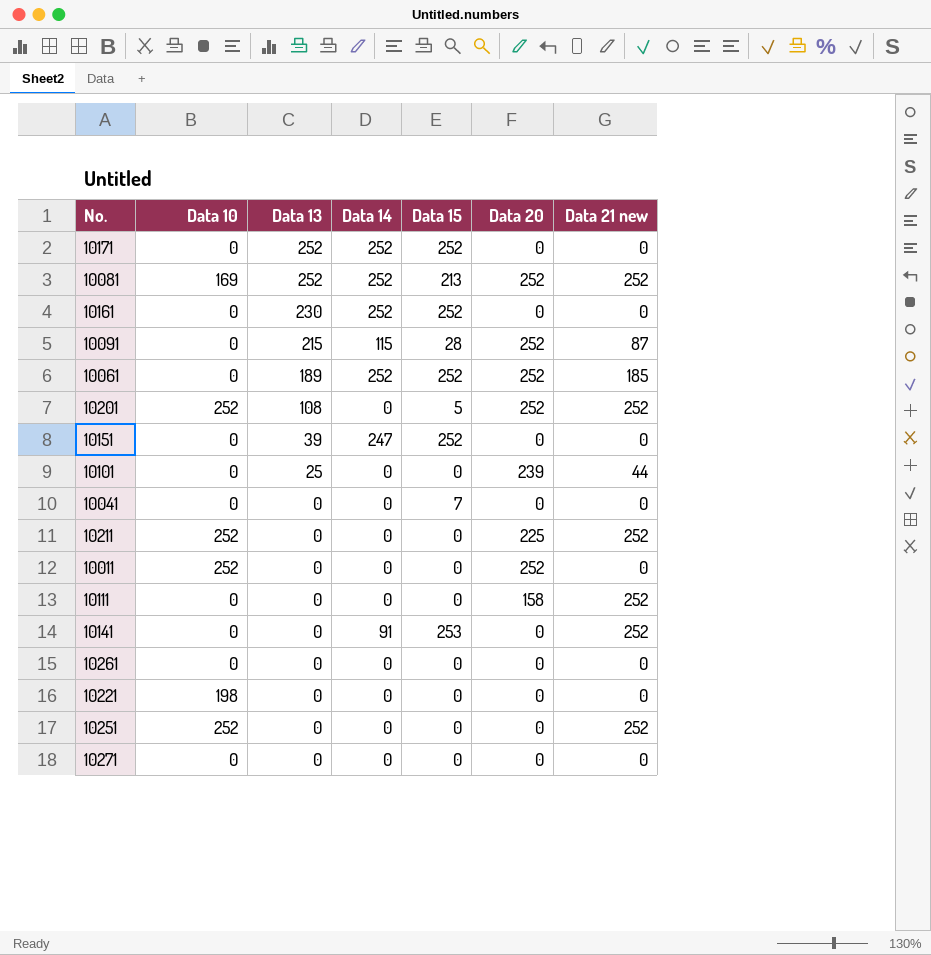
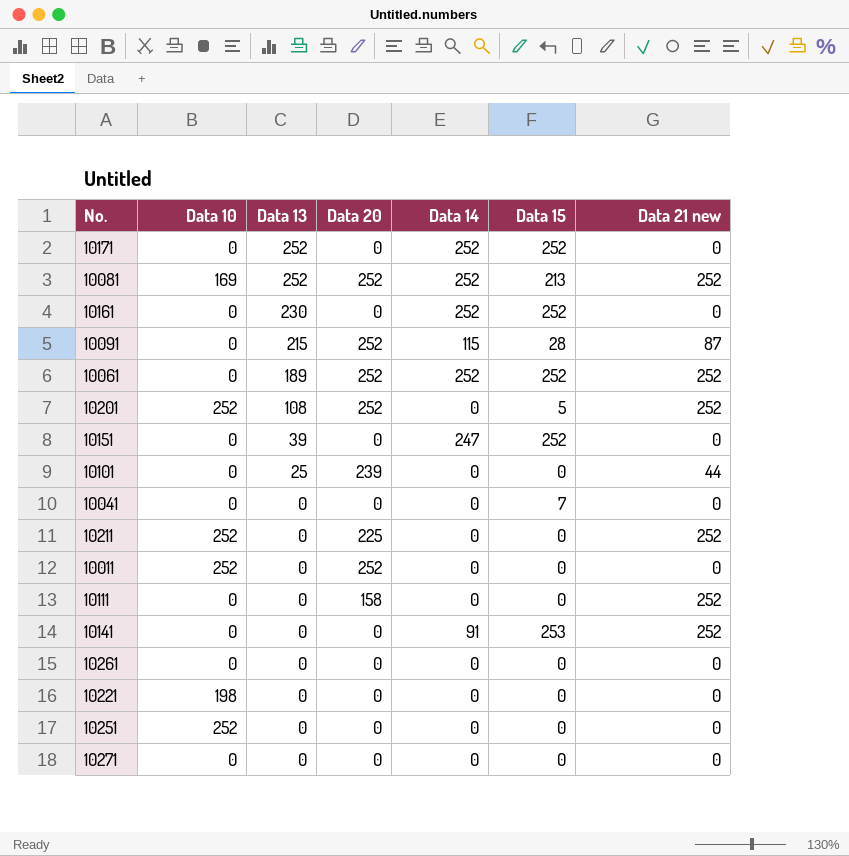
column Data 20 | position: 6 -> 4
10061 | Data 21 new: 185 -> 252
10251 | Data 21 new: 252 -> 0

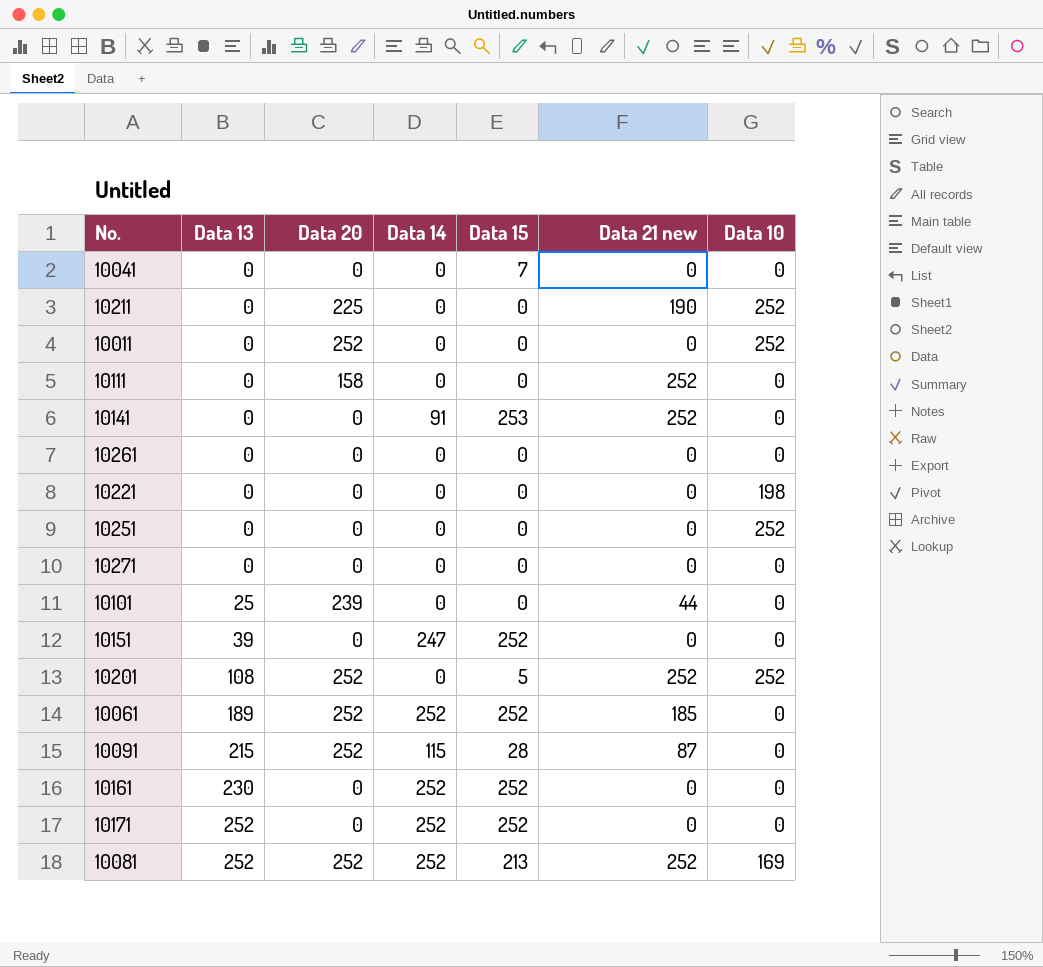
row order: Data 13 descending -> Data 13 ascending
column Data 10 | position: 2 -> 7
10211 | Data 21 new: 252 -> 190
10061 | Data 21 new: 252 -> 185

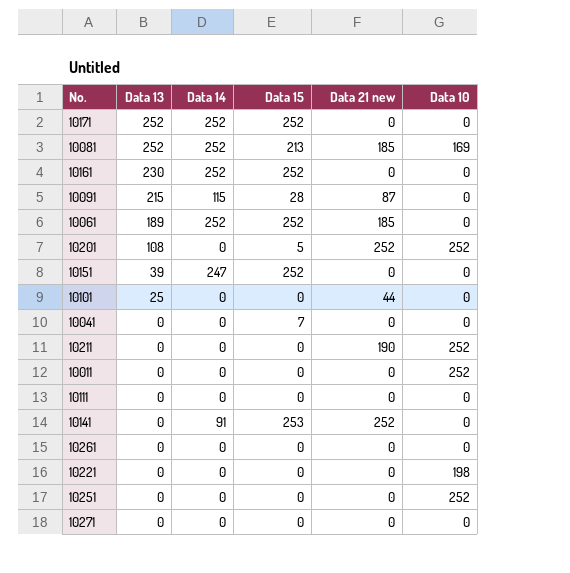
row order: Data 13 ascending -> Data 13 descending
column Data 20 | position: 3 -> none
10081 | Data 21 new: 252 -> 185
10111 | Data 21 new: 252 -> 0

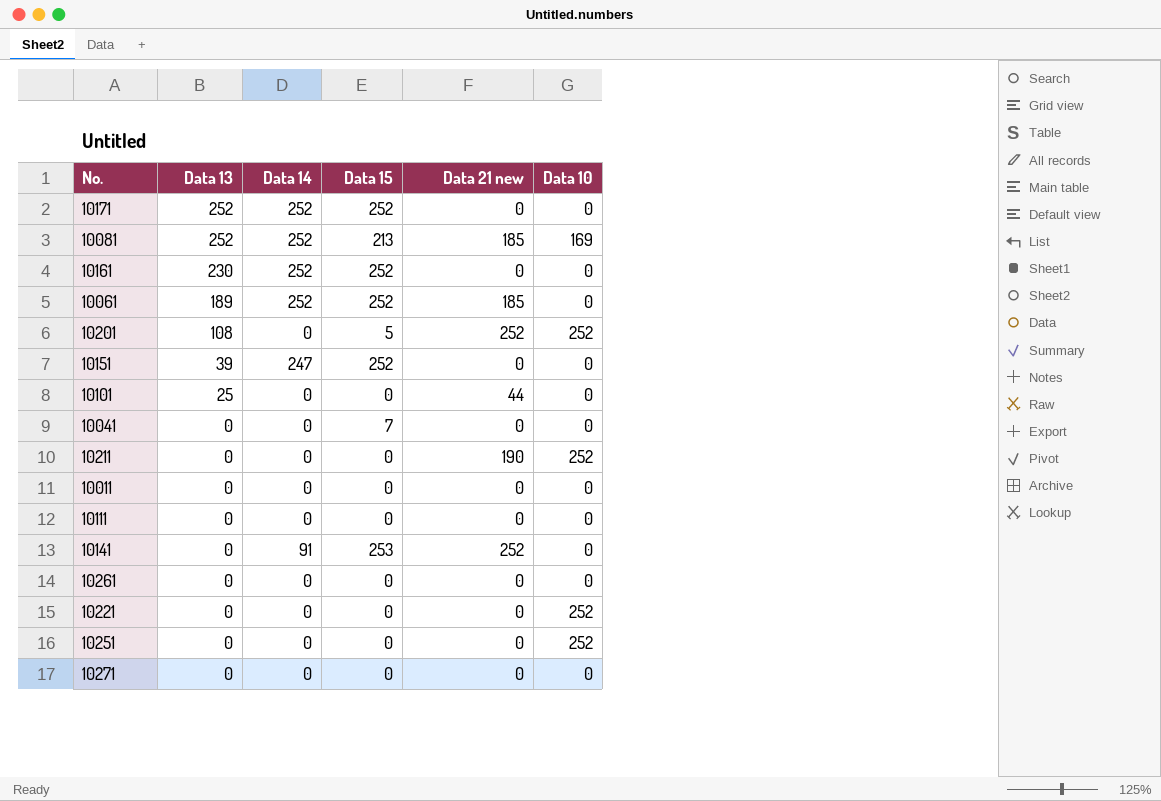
row 10091: 215 | 115 | 28 | 87 | 0 -> none
10011 | Data 10: 252 -> 0
10221 | Data 10: 198 -> 252

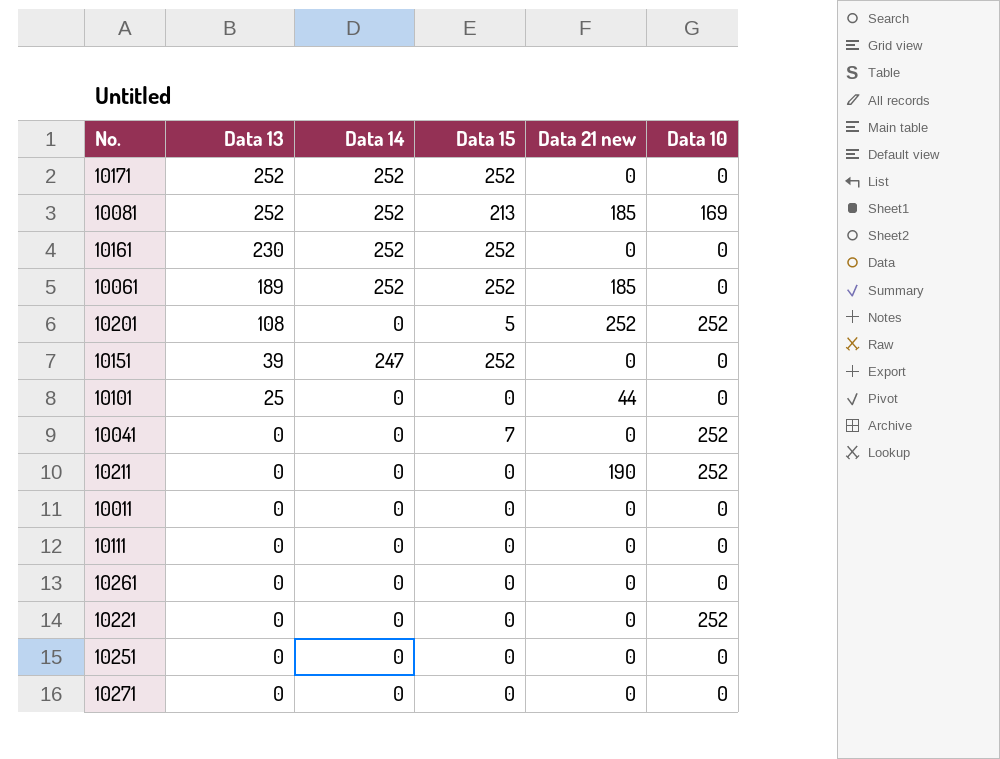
row 10141: 0 | 91 | 253 | 252 | 0 -> none
10041 | Data 10: 0 -> 252
10251 | Data 10: 252 -> 0

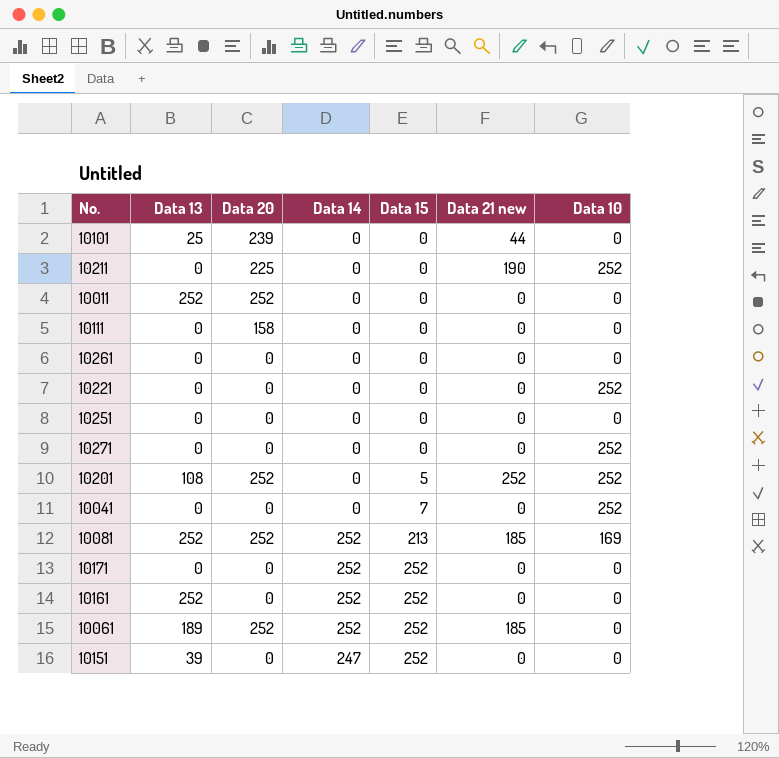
row order: Data 13 descending -> Data 15 ascending
column Data 20 | position: none -> 3
10011 | Data 13: 0 -> 252
10271 | Data 10: 0 -> 252
10171 | Data 13: 252 -> 0
10161 | Data 13: 230 -> 252

